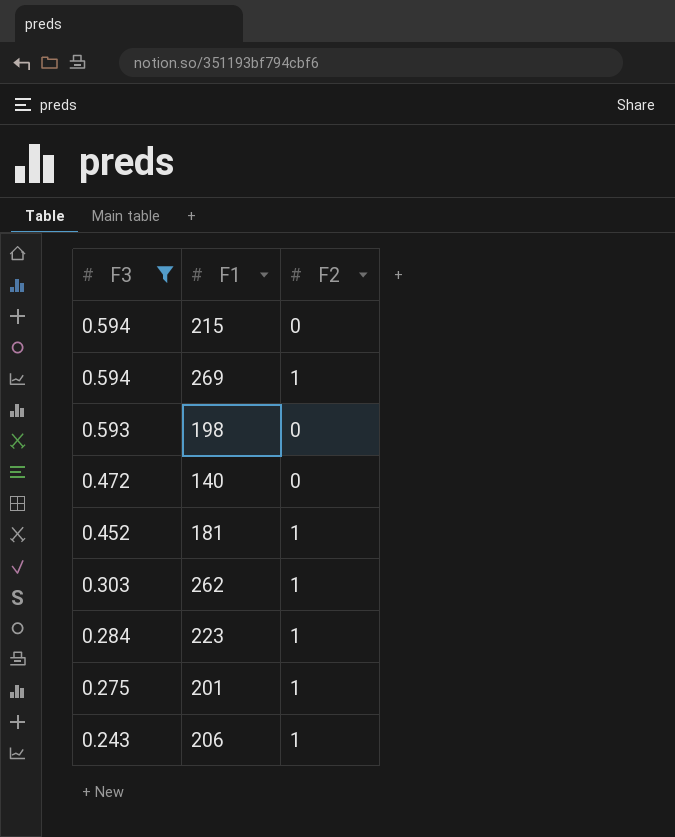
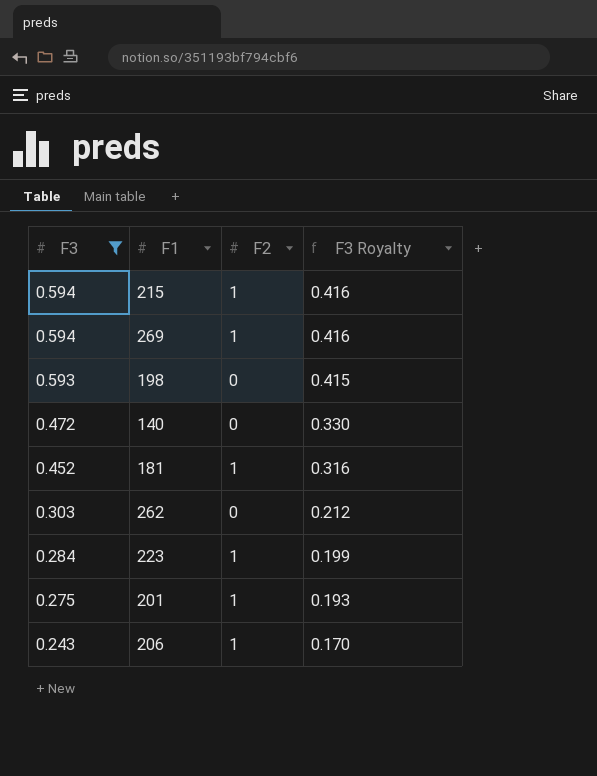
column F3 Royalty | formula: none -> [F3] * 0.7
215 | F2: 0 -> 1
262 | F2: 1 -> 0

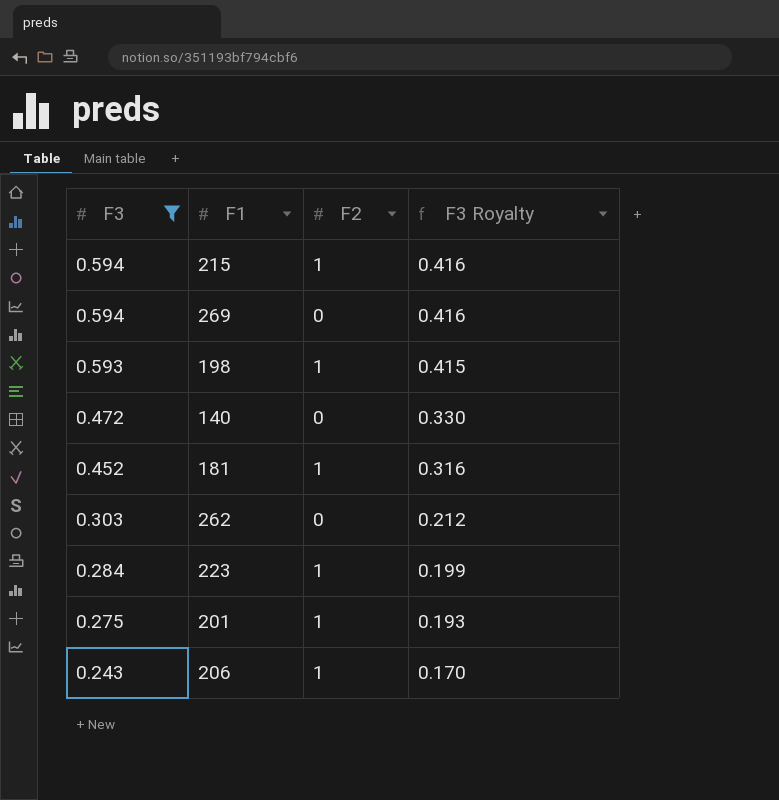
269 | F2: 1 -> 0
198 | F2: 0 -> 1

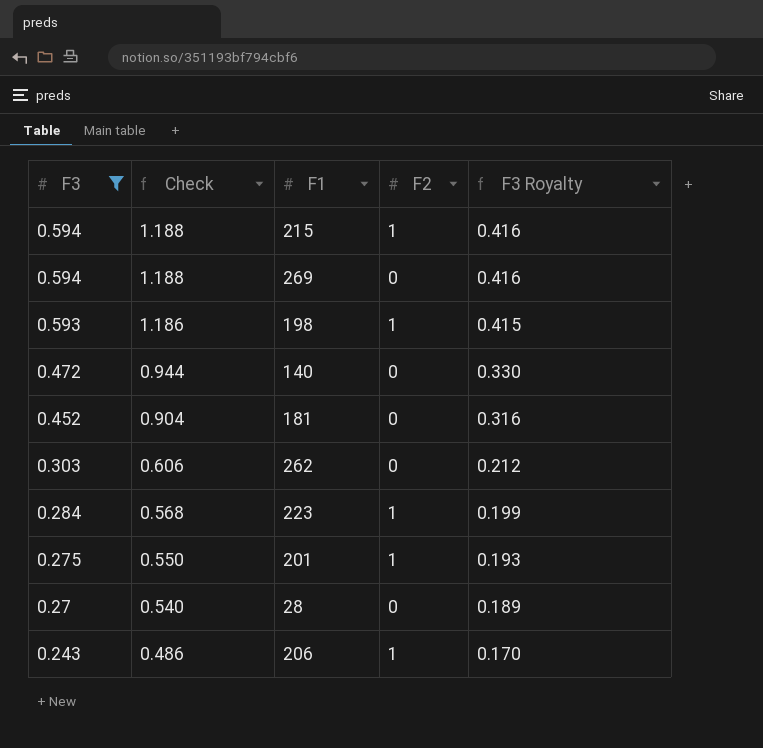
column Check | formula: none -> [F3] * 2
181 | F2: 1 -> 0
row 28: none -> 0.27 | 0.540 | 0 | 0.189

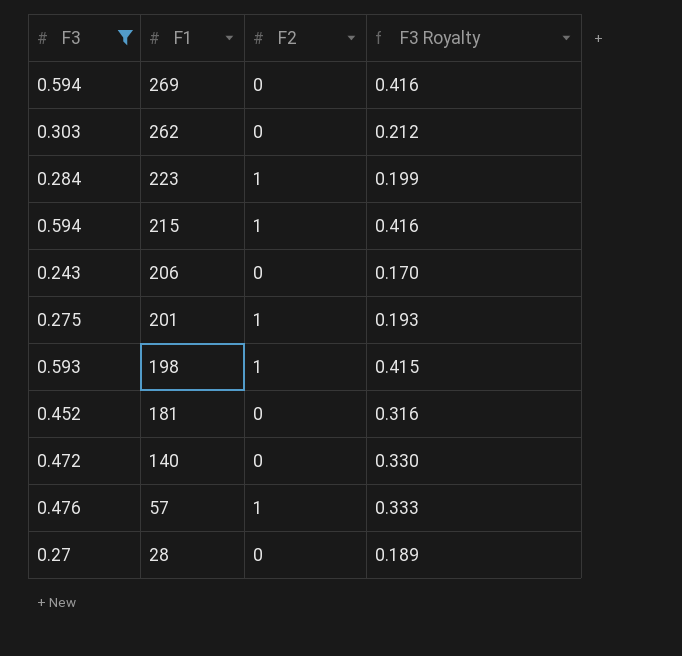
row order: F3 descending -> F1 descending
column Check | formula: [F3] * 2 -> none
206 | F2: 1 -> 0
row 57: none -> 0.476 | 1 | 0.333

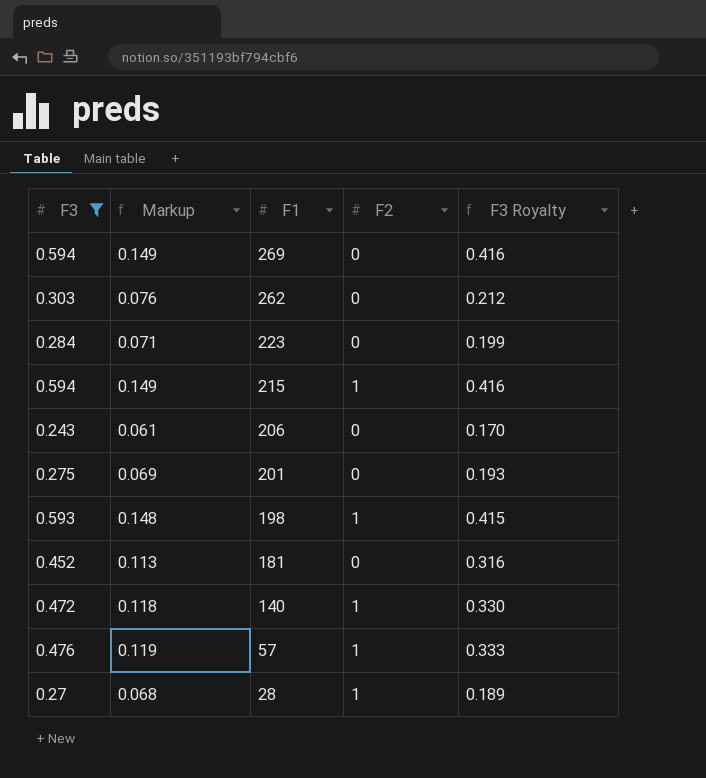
column Markup | formula: none -> [F3] * 0.25
223 | F2: 1 -> 0
201 | F2: 1 -> 0
140 | F2: 0 -> 1
28 | F2: 0 -> 1

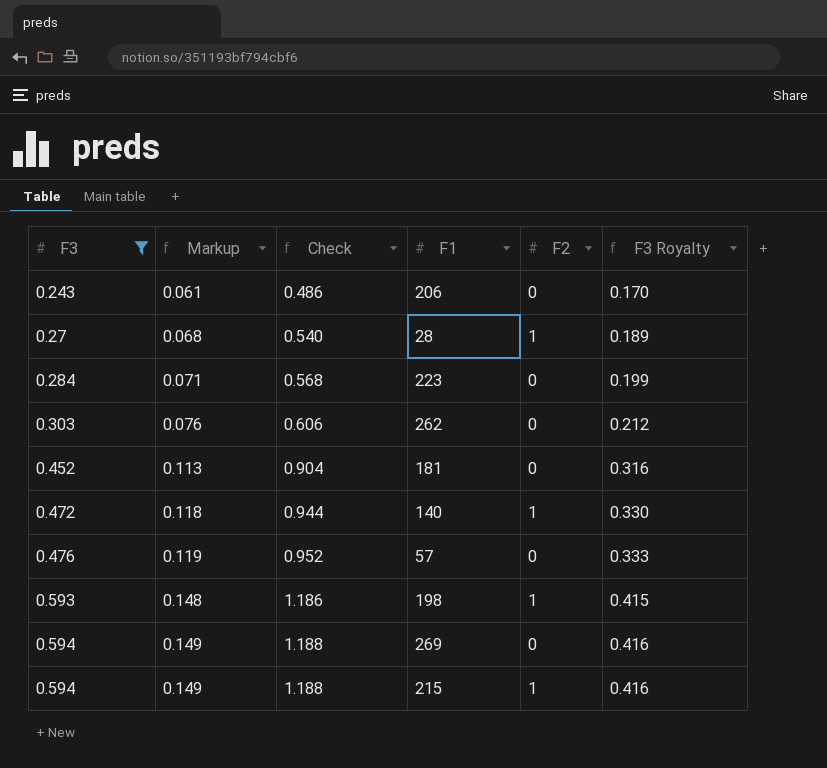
row order: F1 descending -> F3 ascending
column Check | formula: none -> [F3] * 2
row 201: 0.275 | 0.069 | 0 | 0.193 -> none
57 | F2: 1 -> 0

